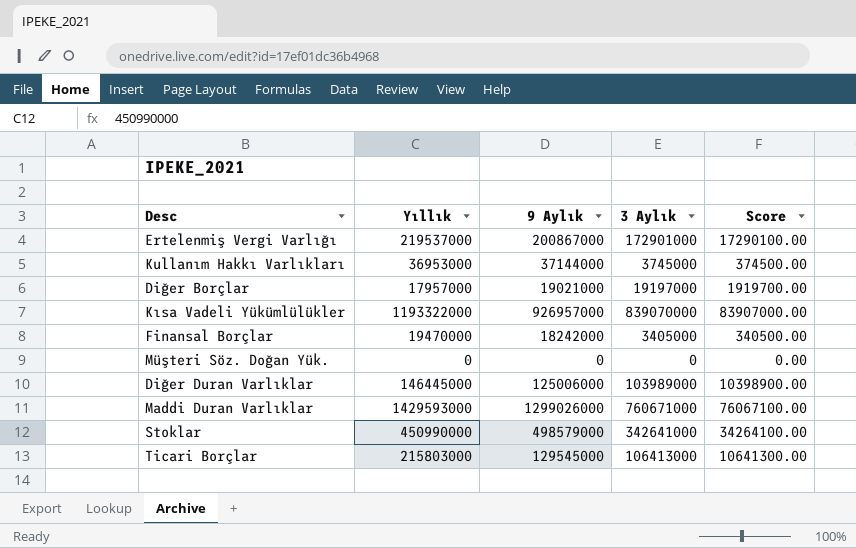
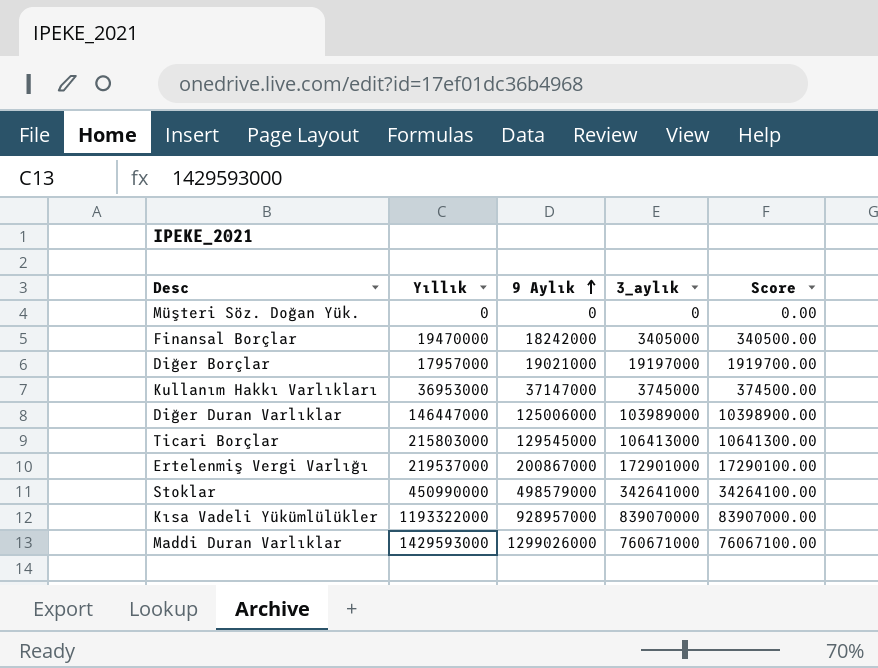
row order: none -> 9 Aylık ascending
column name: 3 Aylık -> 3_aylık
Kullanım Hakkı Varlıkları | 9 Aylık: 37144000 -> 37147000
Diğer Duran Varlıklar | Yıllık: 146445000 -> 146447000
Kısa Vadeli Yükümlülükler | 9 Aylık: 926957000 -> 928957000

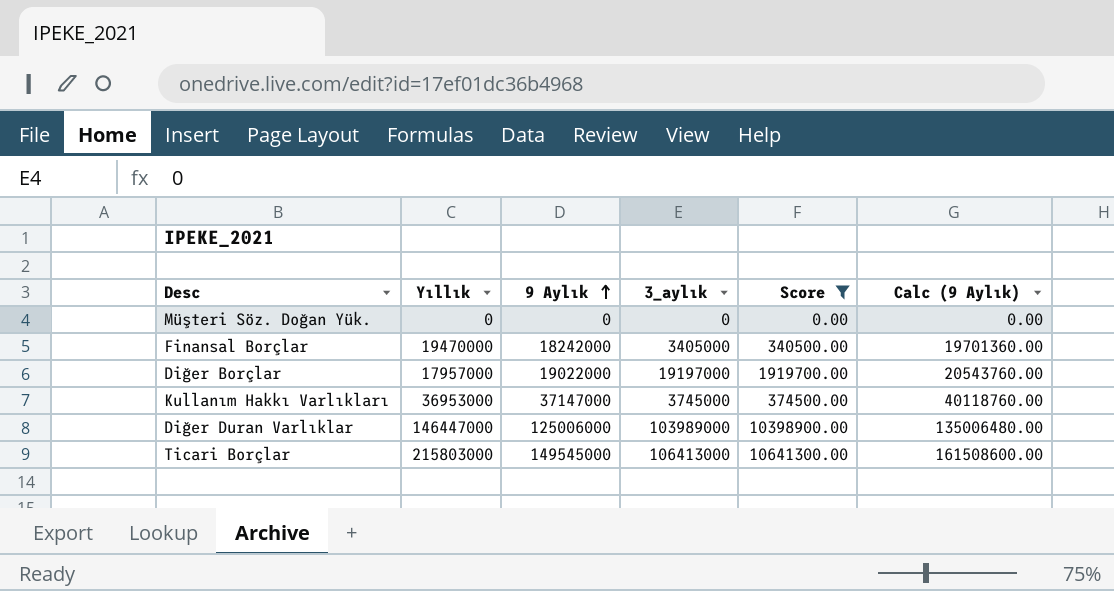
filter: none -> Score <= 10641300.00
column Calc (9 Aylık) | formula: none -> [9 Aylık] * 1.08
Diğer Borçlar | 9 Aylık: 19021000 -> 19022000
Ticari Borçlar | 9 Aylık: 129545000 -> 149545000

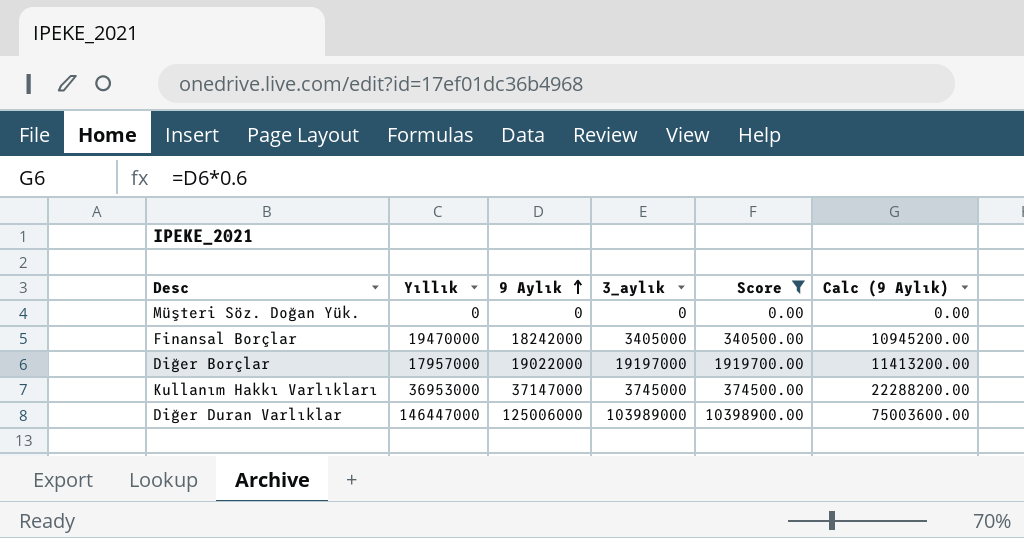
column Calc (9 Aylık) | formula: [9 Aylık] * 1.08 -> [9 Aylık] * 0.6
row Ticari Borçlar: 215803000 | 149545000 | 106413000 | 10641300.00 | 161508600.00 -> none

